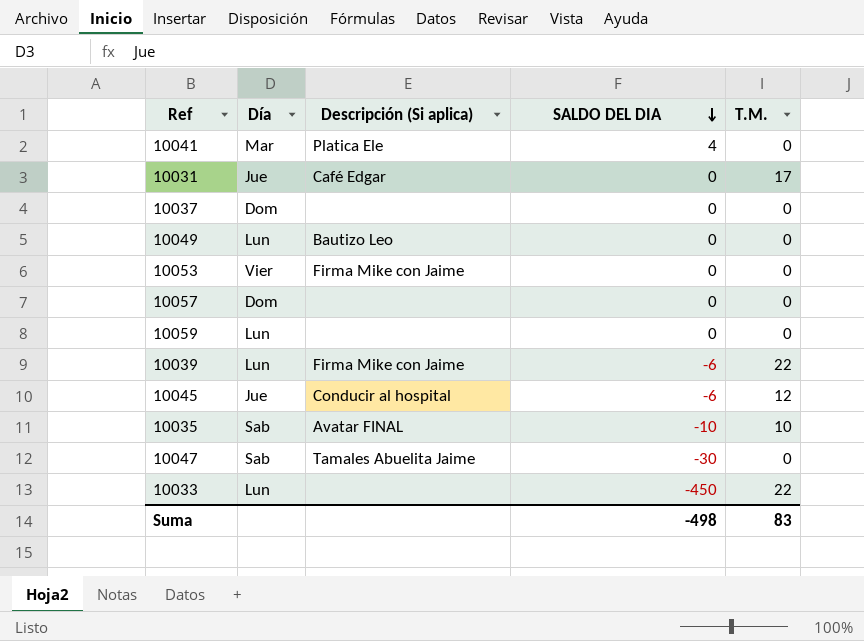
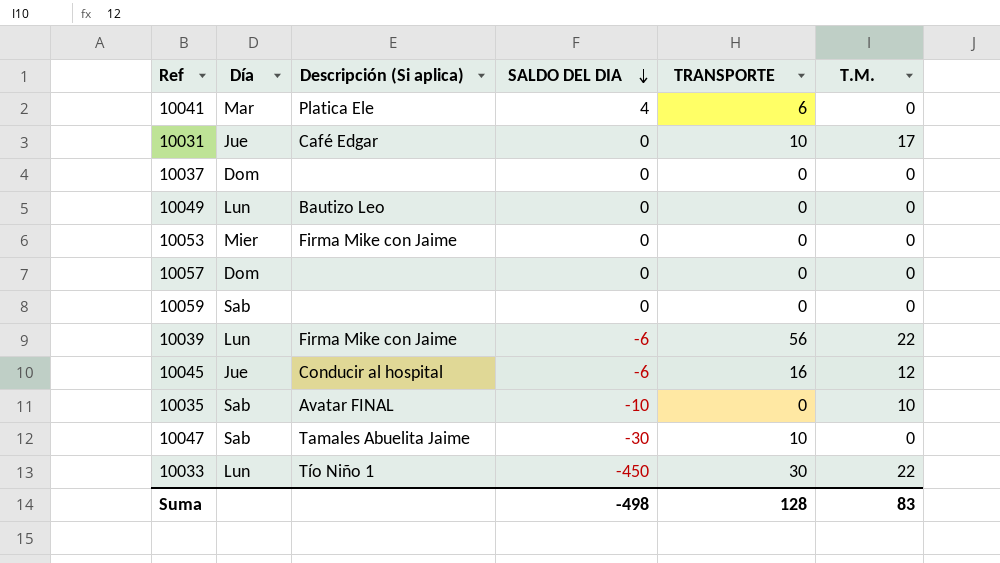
column TRANSPORTE | position: none -> 5
10053 | Día: Vier -> Mier
10059 | Día: Lun -> Sab
10033 | Descripción (Si aplica): none -> Tío Niño 1

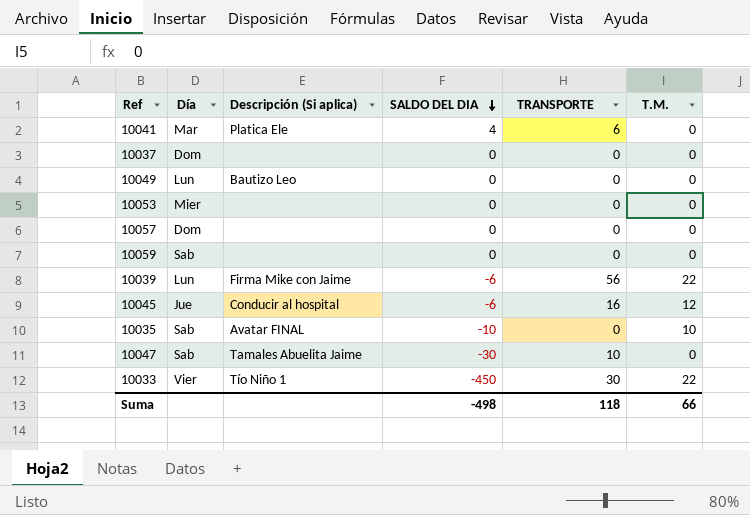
row 10031: Jue | Café Edgar | 0 | 10 | 17 -> none
10053 | Descripción (Si aplica): Firma Mike con Jaime -> none
10033 | Día: Lun -> Vier
Suma | TRANSPORTE: 128 -> 118
Suma | T.M.: 83 -> 66

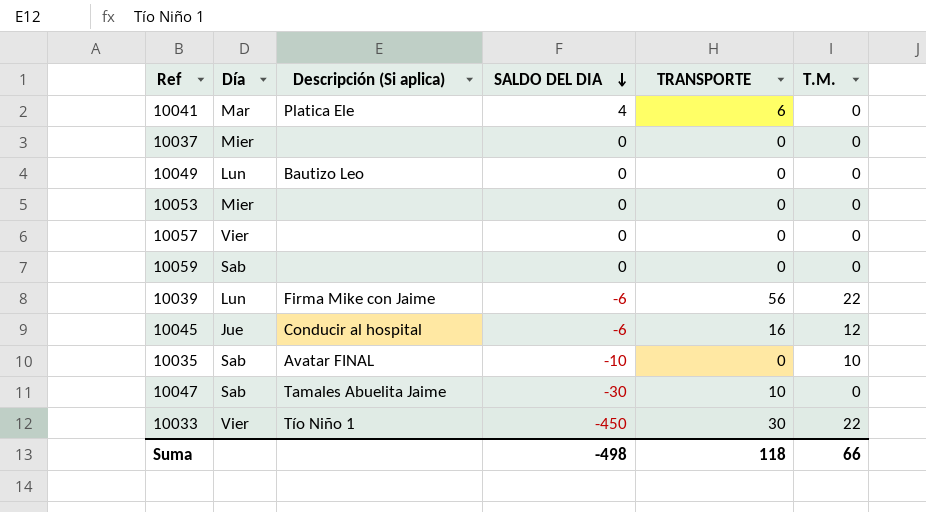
10037 | Día: Dom -> Mier
10057 | Día: Dom -> Vier

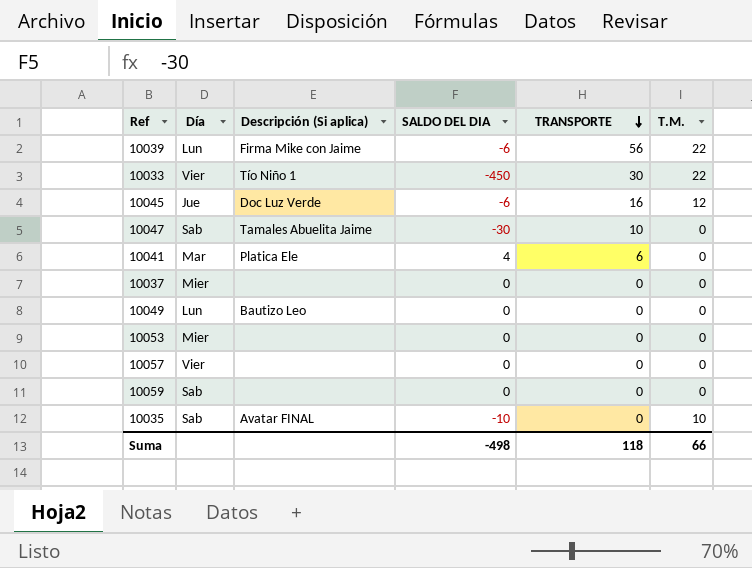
row order: SALDO DEL DIA descending -> TRANSPORTE descending
10045 | Descripción (Si aplica): Conducir al hospital -> Doc Luz Verde

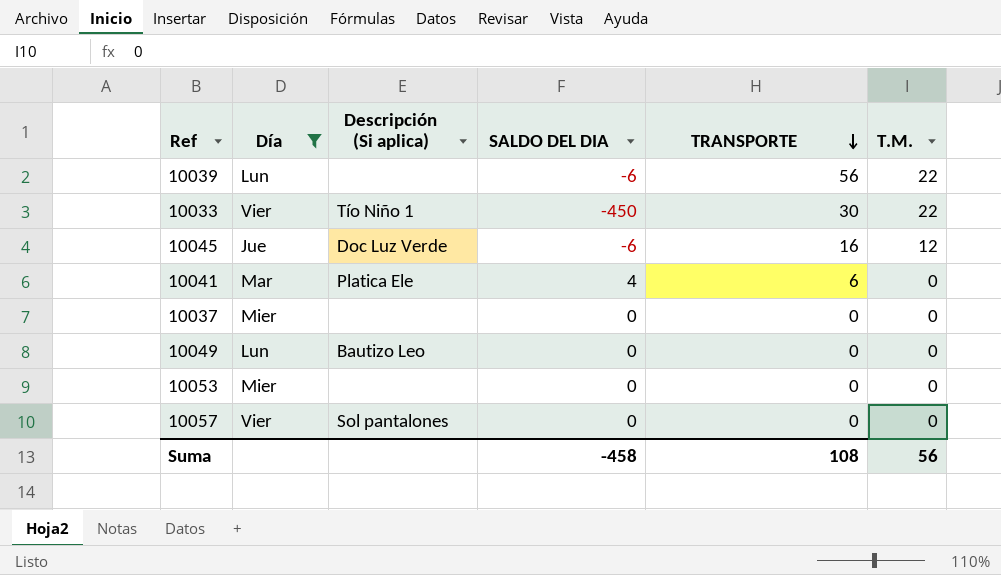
filter: none -> Día != Sab
10039 | Descripción (Si aplica): Firma Mike con Jaime -> none
10057 | Descripción (Si aplica): none -> Sol pantalones
Suma | SALDO DEL DIA: -498 -> -458
Suma | TRANSPORTE: 118 -> 108
Suma | T.M.: 66 -> 56

